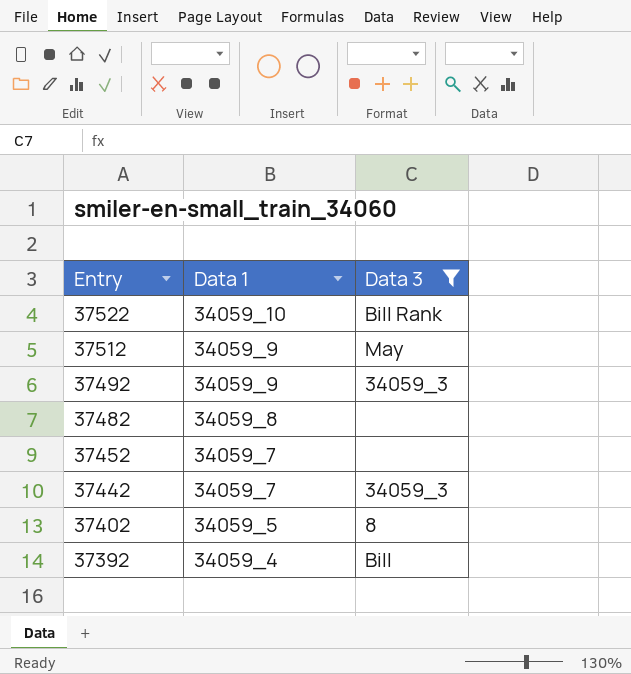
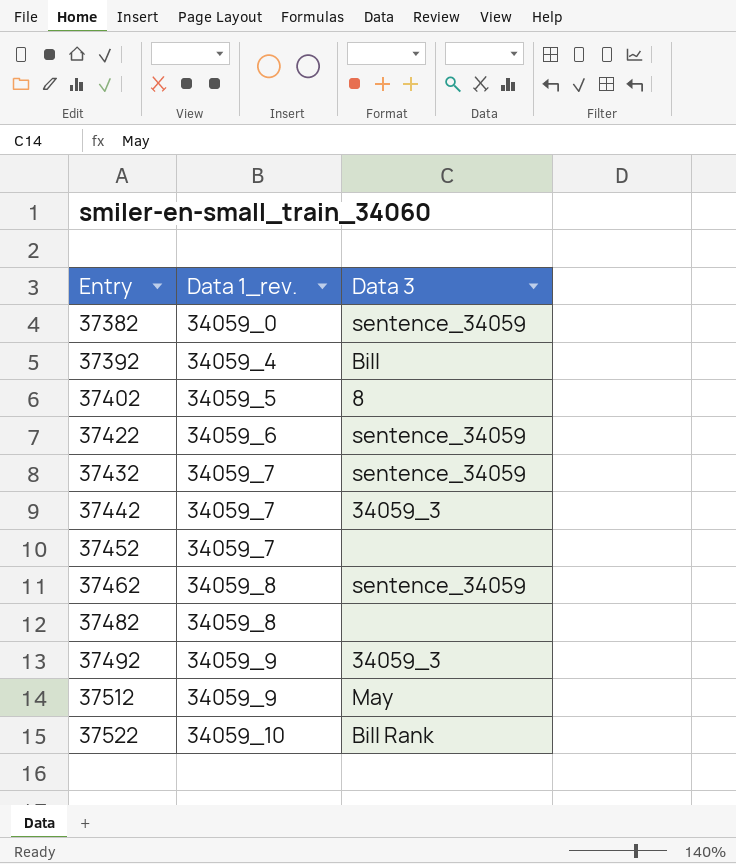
filter: Data 3 != sentence_34059 -> none
row order: Entry descending -> Entry ascending
column name: Data 1 -> Data 1_rev.

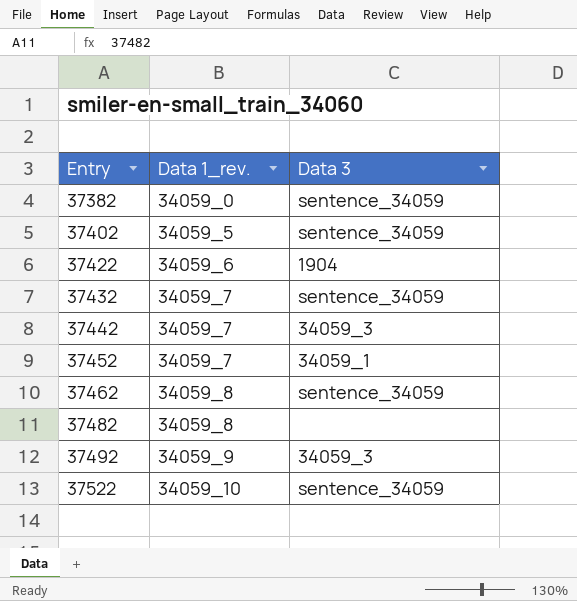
row 37392: 34059_4 | Bill -> none
row 37512: 34059_9 | May -> none
37402 | Data 3: 8 -> sentence_34059
37422 | Data 3: sentence_34059 -> 1904
37452 | Data 3: none -> 34059_1
37522 | Data 3: Bill Rank -> sentence_34059

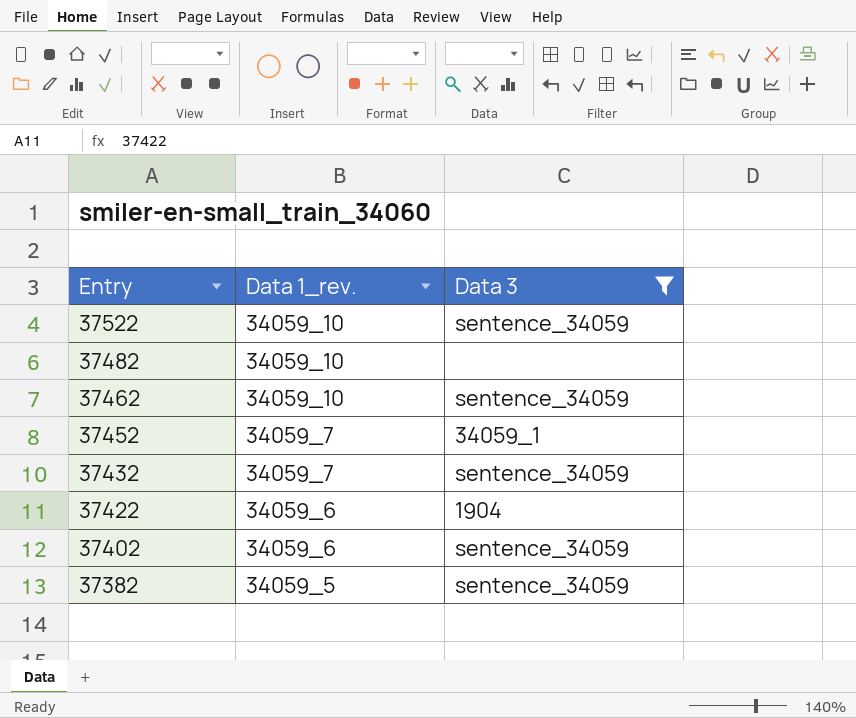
filter: none -> Data 3 != 34059_3
row order: Entry ascending -> Entry descending
37482 | Data 1_rev.: 34059_8 -> 34059_10
37462 | Data 1_rev.: 34059_8 -> 34059_10
37402 | Data 1_rev.: 34059_5 -> 34059_6
37382 | Data 1_rev.: 34059_0 -> 34059_5

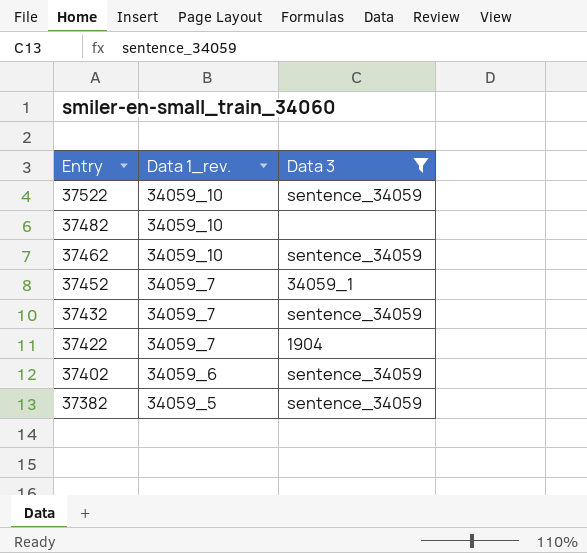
37422 | Data 1_rev.: 34059_6 -> 34059_7

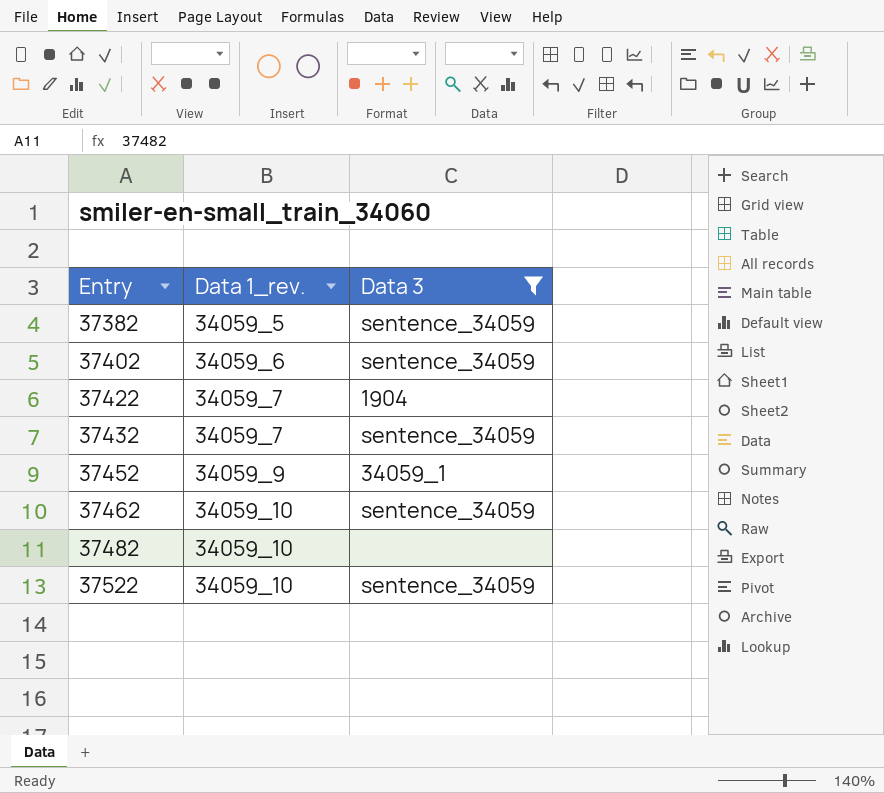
row order: Entry descending -> Entry ascending
37452 | Data 1_rev.: 34059_7 -> 34059_9

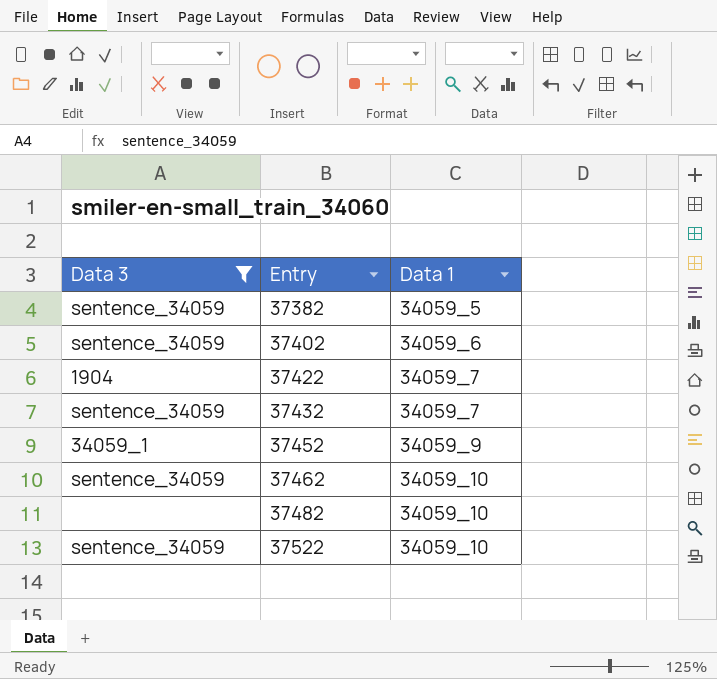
column Data 3 | position: 3 -> 1
column name: Data 1_rev. -> Data 1

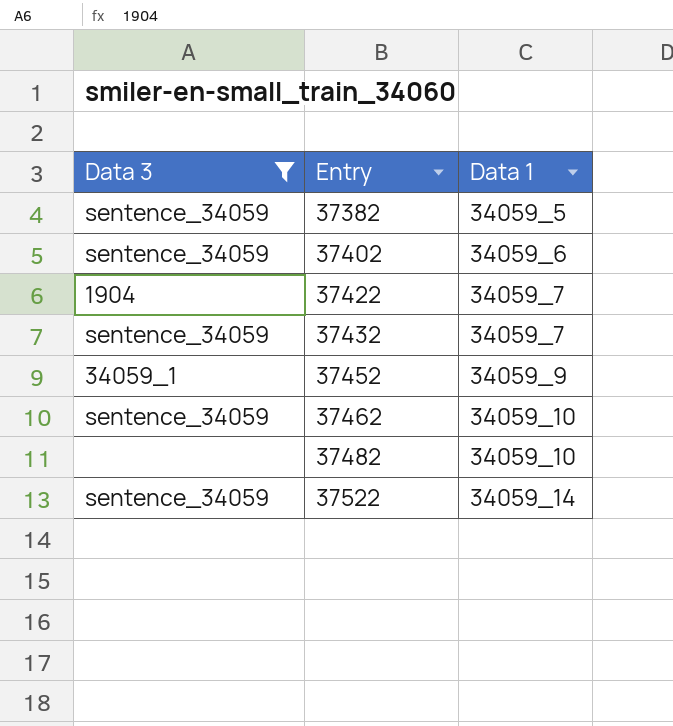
37522 | Data 1: 34059_10 -> 34059_14

